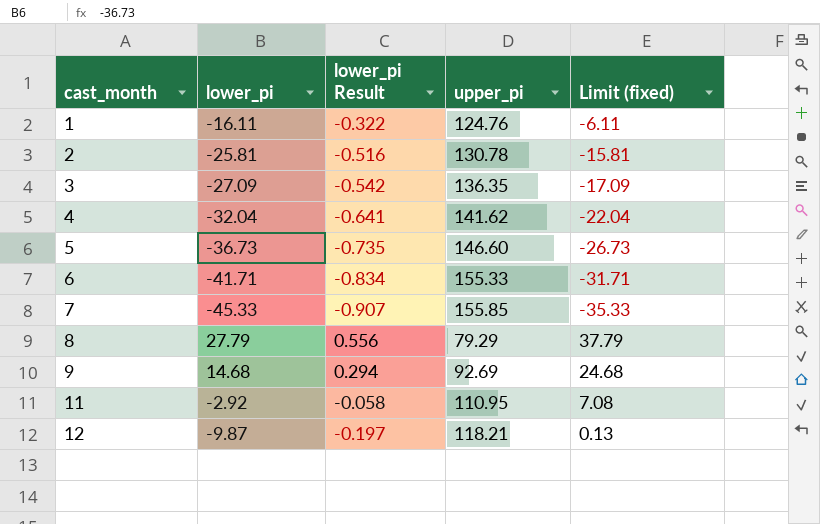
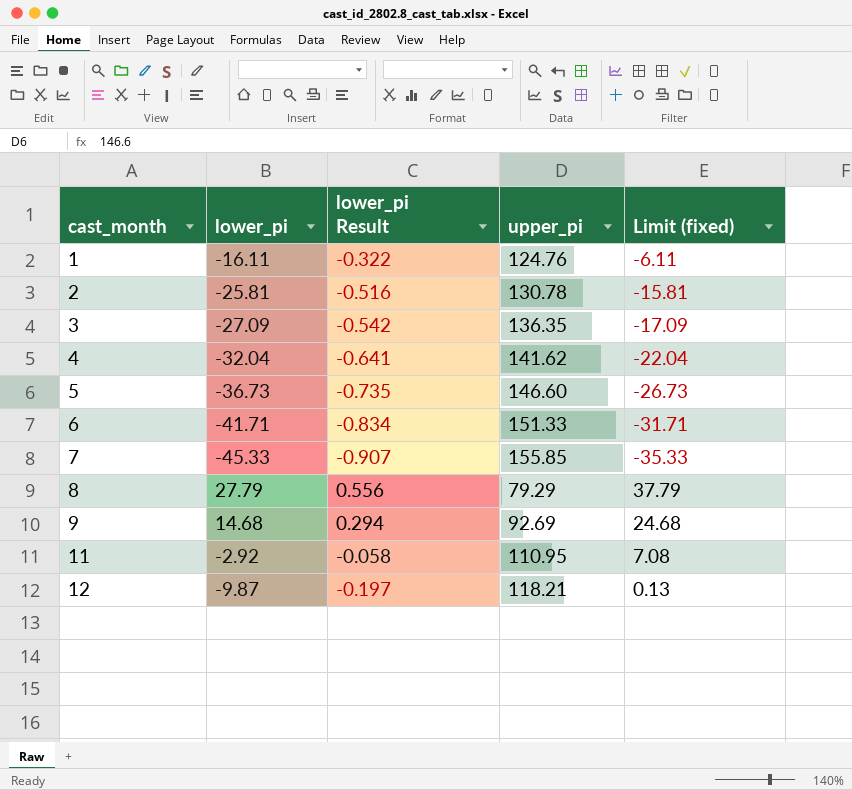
6 | upper_pi: 155.33 -> 151.33

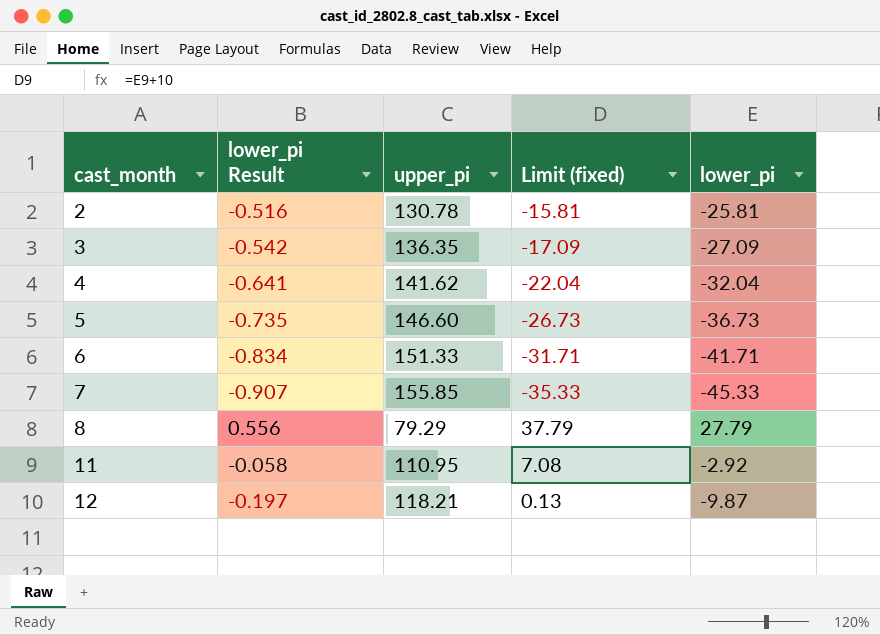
column lower_pi | position: 2 -> 5
row 1: -16.11 | -0.322 | 124.76 | -6.11 -> none
row 9: 14.68 | 0.294 | 92.69 | 24.68 -> none

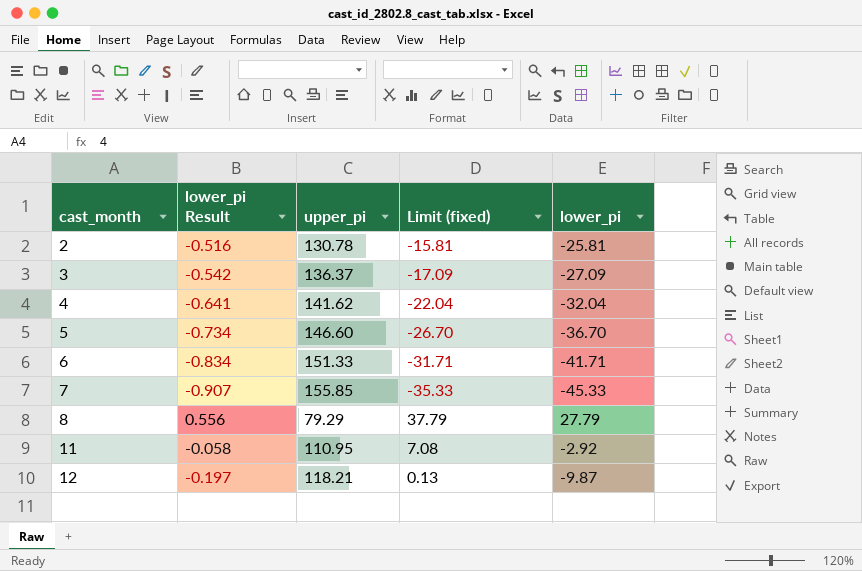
3 | upper_pi: 136.35 -> 136.37
5 | lower_pi Result: -0.735 -> -0.734
5 | Limit (fixed): -26.73 -> -26.70
5 | lower_pi: -36.73 -> -36.70

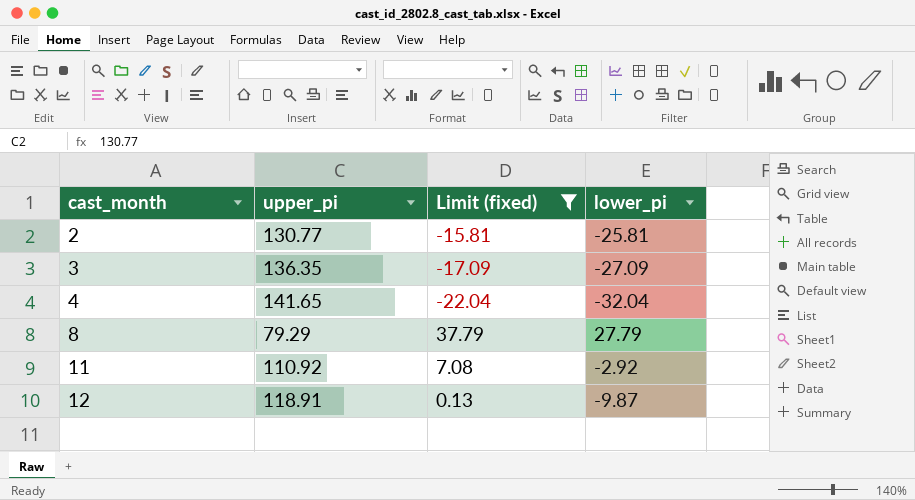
filter: none -> Limit (fixed) >= -22.04
column lower_pi Result | formula: [lower_pi] * 0.02 -> none
2 | upper_pi: 130.78 -> 130.77
3 | upper_pi: 136.37 -> 136.35
4 | upper_pi: 141.62 -> 141.65
11 | upper_pi: 110.95 -> 110.92
12 | upper_pi: 118.21 -> 118.91

